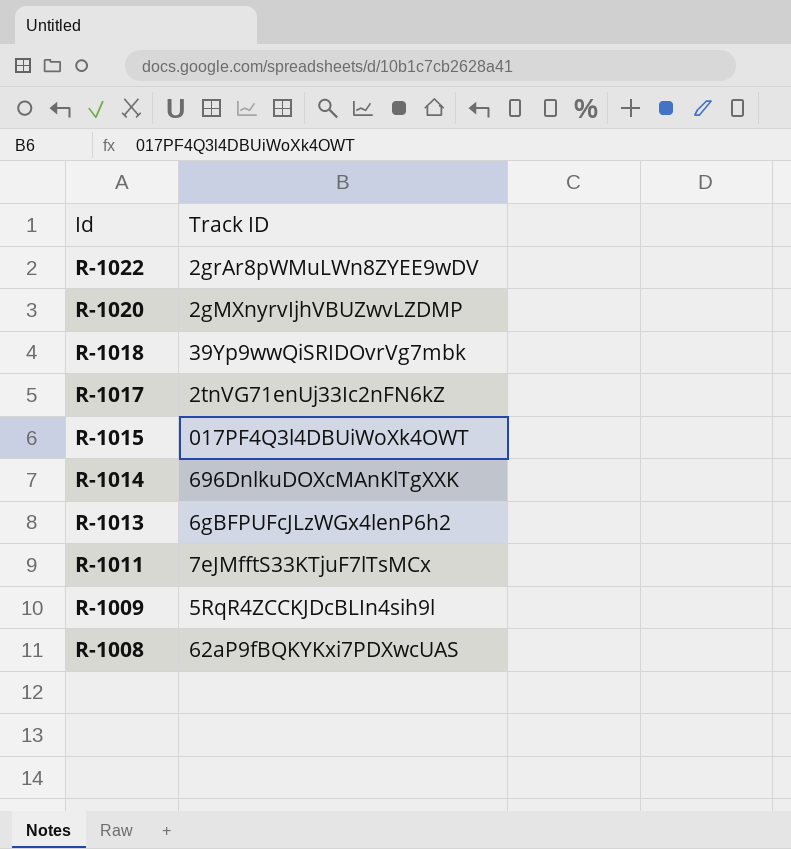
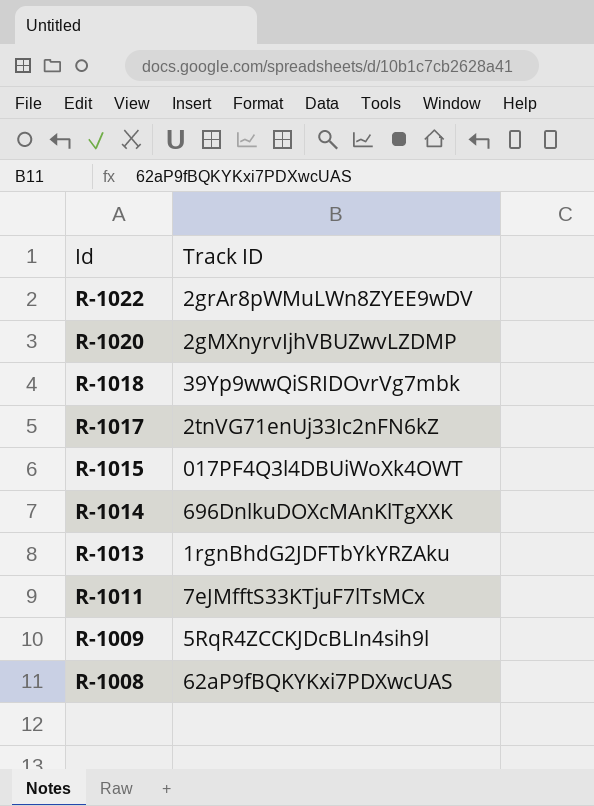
R-1013 | Track ID: 6gBFPUFcJLzWGx4lenP6h2 -> 1rgnBhdG2JDFTbYkYRZAku

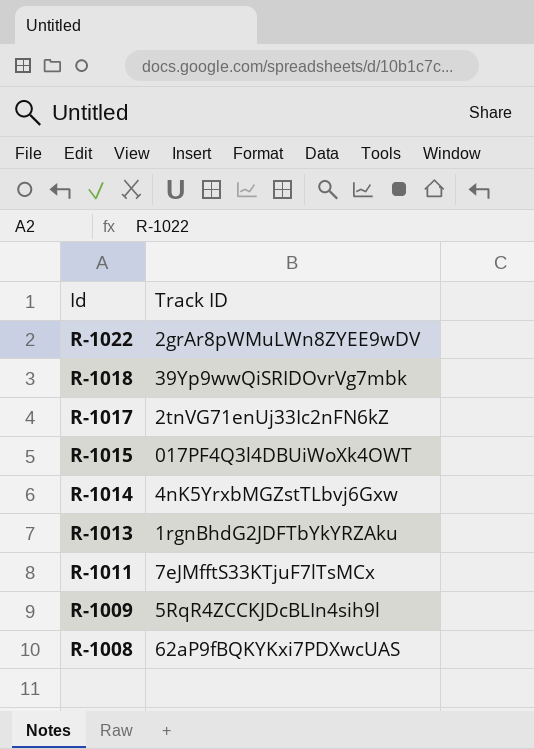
row R-1020: 2gMXnyrvIjhVBUZwvLZDMP -> none
R-1014 | Track ID: 696DnlkuDOXcMAnKlTgXXK -> 4nK5YrxbMGZstTLbvj6Gxw

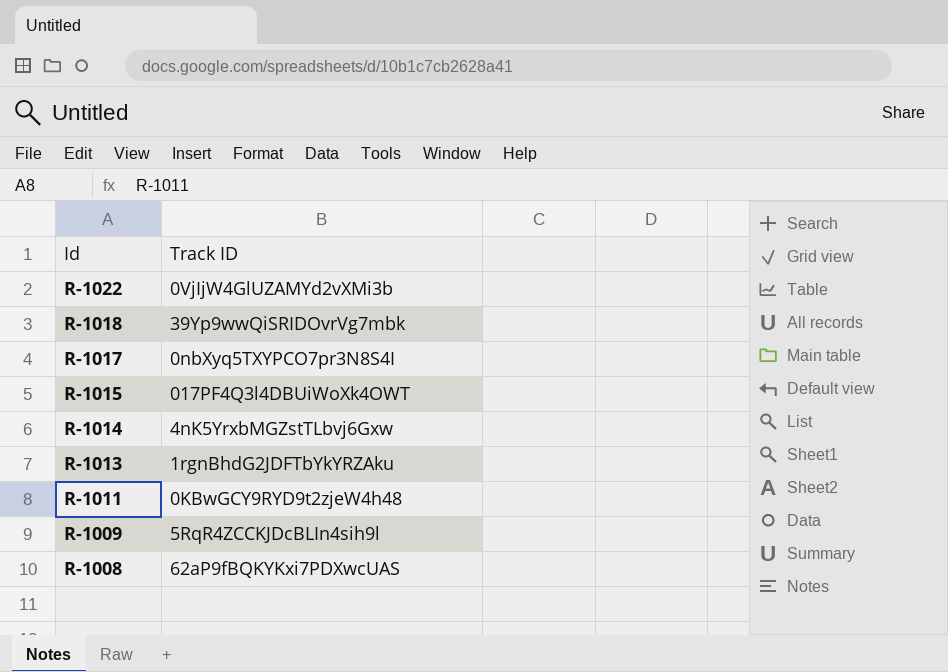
R-1022 | Track ID: 2grAr8pWMuLWn8ZYEE9wDV -> 0VjIjW4GlUZAMYd2vXMi3b
R-1017 | Track ID: 2tnVG71enUj33Ic2nFN6kZ -> 0nbXyq5TXYPCO7pr3N8S4I
R-1011 | Track ID: 7eJMfftS33KTjuF7lTsMCx -> 0KBwGCY9RYD9t2zjeW4h48

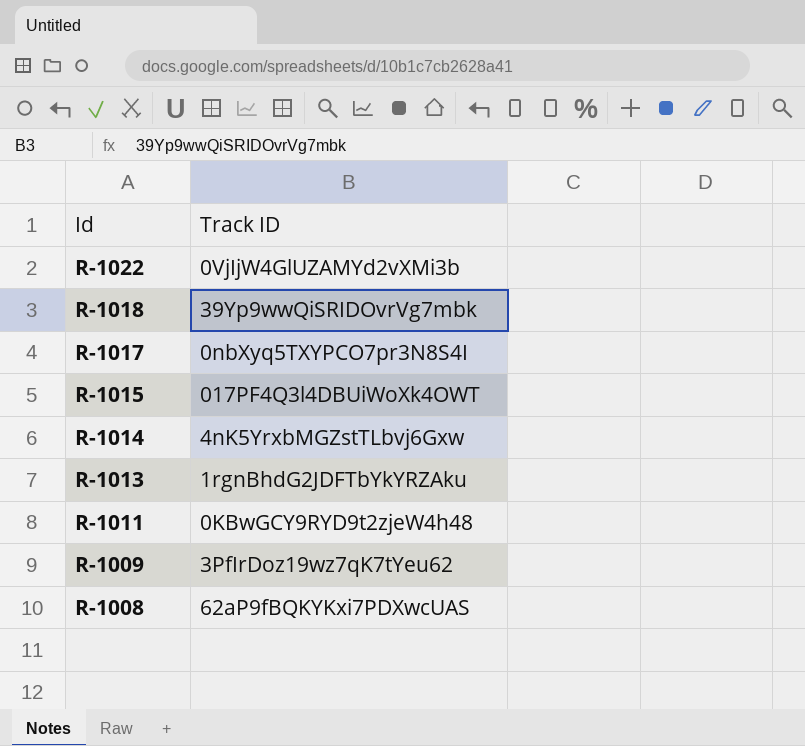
R-1009 | Track ID: 5RqR4ZCCKJDcBLIn4sih9l -> 3PfIrDoz19wz7qK7tYeu62

